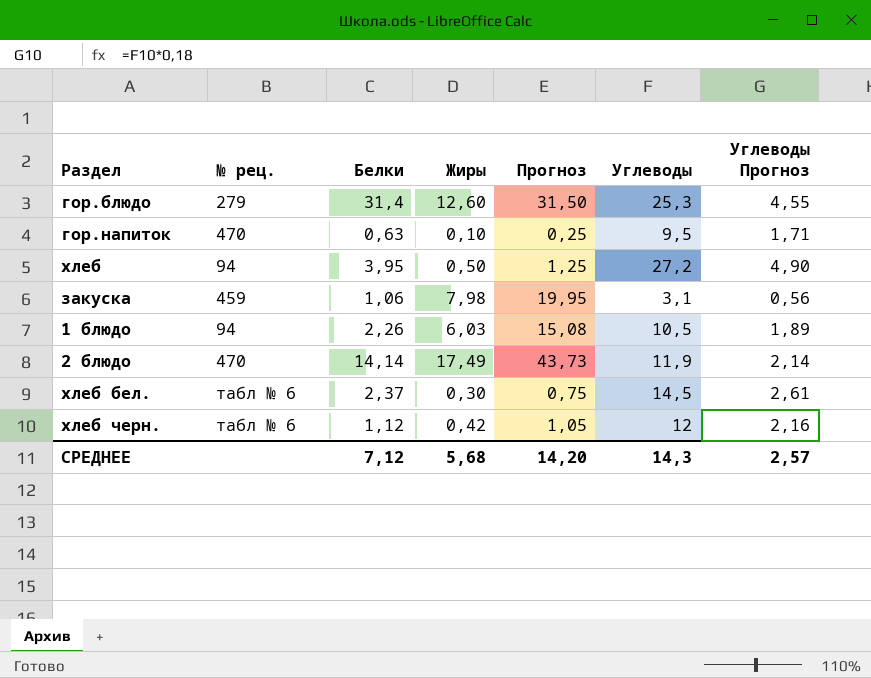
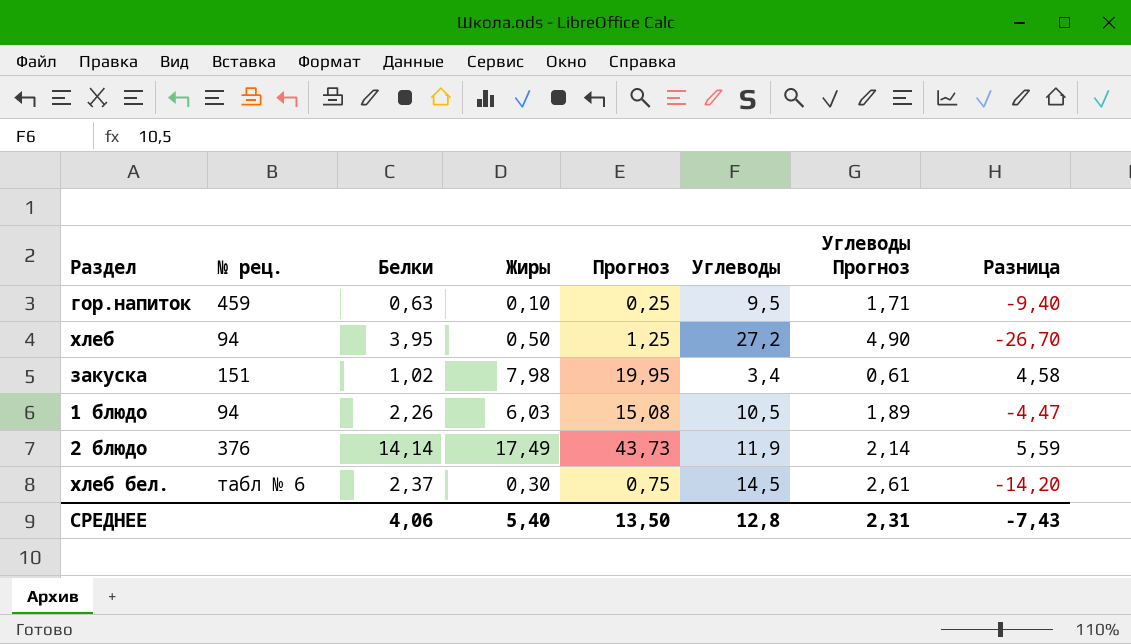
column Разница | formula: none -> [Жиры] - [Углеводы]
row гор.блюдо: 279 | 31,4 | 12,60 | 31,50 | 25,3 | 4,55 -> none
row хлеб черн.: табл № 6 | 1,12 | 0,42 | 1,05 | 12 | 2,16 -> none
гор.напиток | № рец.: 470 -> 459
закуска | № рец.: 459 -> 151
закуска | Белки: 1,06 -> 1,02
закуска | Углеводы: 3,1 -> 3,4
закуска | Углеводы Прогноз: 0,56 -> 0,61
2 блюдо | № рец.: 470 -> 376
СРЕДНЕЕ | Белки: 7,12 -> 4,06
СРЕДНЕЕ | Жиры: 5,68 -> 5,40
СРЕДНЕЕ | Прогноз: 14,20 -> 13,50
СРЕДНЕЕ | Углеводы: 14,3 -> 12,8
СРЕДНЕЕ | Углеводы Прогноз: 2,57 -> 2,31

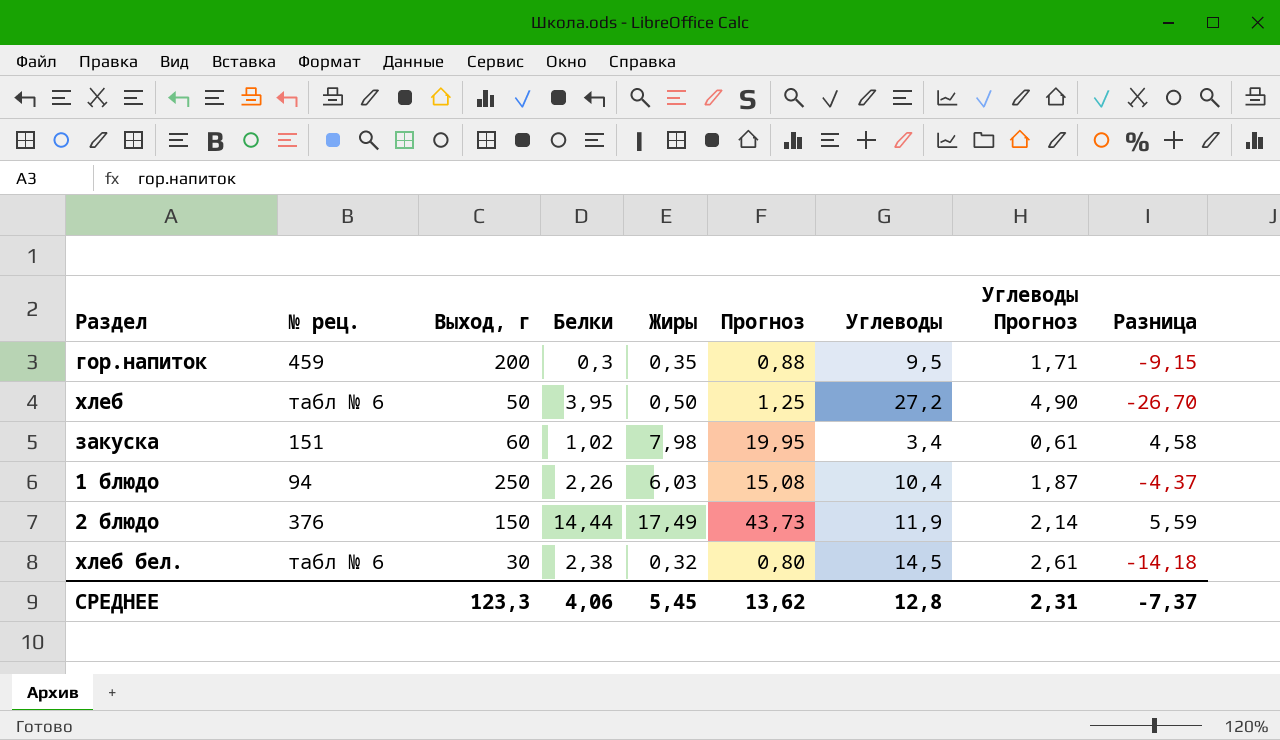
column Выход, г | position: none -> 3
гор.напиток | Белки: 0,63 -> 0,3
гор.напиток | Жиры: 0,10 -> 0,35
гор.напиток | Прогноз: 0,25 -> 0,88
гор.напиток | Разница: -9,40 -> -9,15
хлеб | № рец.: 94 -> табл № 6
1 блюдо | Углеводы: 10,5 -> 10,4
1 блюдо | Углеводы Прогноз: 1,89 -> 1,87
1 блюдо | Разница: -4,47 -> -4,37
2 блюдо | Белки: 14,14 -> 14,44
хлеб бел. | Белки: 2,37 -> 2,38
хлеб бел. | Жиры: 0,30 -> 0,32
хлеб бел. | Прогноз: 0,75 -> 0,80
хлеб бел. | Разница: -14,20 -> -14,18
СРЕДНЕЕ | Жиры: 5,40 -> 5,45
СРЕДНЕЕ | Прогноз: 13,50 -> 13,62
СРЕДНЕЕ | Разница: -7,43 -> -7,37

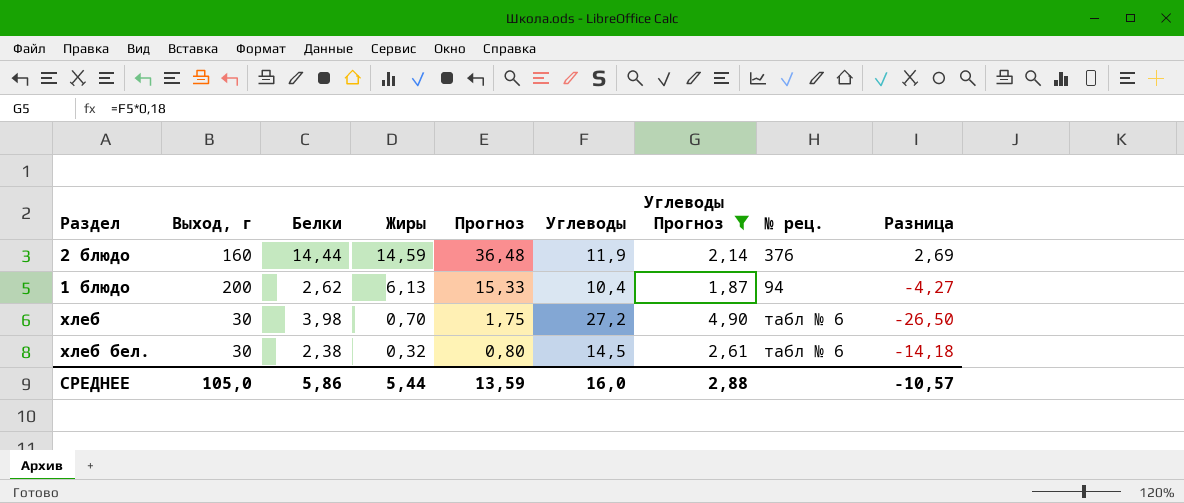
filter: none -> Углеводы Прогноз >= 1,87
row order: none -> Жиры descending
column № рец. | position: 2 -> 8
2 блюдо | Выход, г: 150 -> 160
2 блюдо | Жиры: 17,49 -> 14,59
2 блюдо | Прогноз: 43,73 -> 36,48
2 блюдо | Разница: 5,59 -> 2,69
1 блюдо | Выход, г: 250 -> 200
1 блюдо | Белки: 2,26 -> 2,62
1 блюдо | Жиры: 6,03 -> 6,13
1 блюдо | Прогноз: 15,08 -> 15,33
1 блюдо | Разница: -4,37 -> -4,27
хлеб | Выход, г: 50 -> 30
хлеб | Белки: 3,95 -> 3,98
хлеб | Жиры: 0,50 -> 0,70
хлеб | Прогноз: 1,25 -> 1,75
хлеб | Разница: -26,70 -> -26,50
СРЕДНЕЕ | Выход, г: 123,3 -> 105,0
СРЕДНЕЕ | Белки: 4,06 -> 5,86
СРЕДНЕЕ | Жиры: 5,45 -> 5,44
СРЕДНЕЕ | Прогноз: 13,62 -> 13,59
СРЕДНЕЕ | Углеводы: 12,8 -> 16,0
СРЕДНЕЕ | Углеводы Прогноз: 2,31 -> 2,88
СРЕДНЕЕ | Разница: -7,37 -> -10,57

